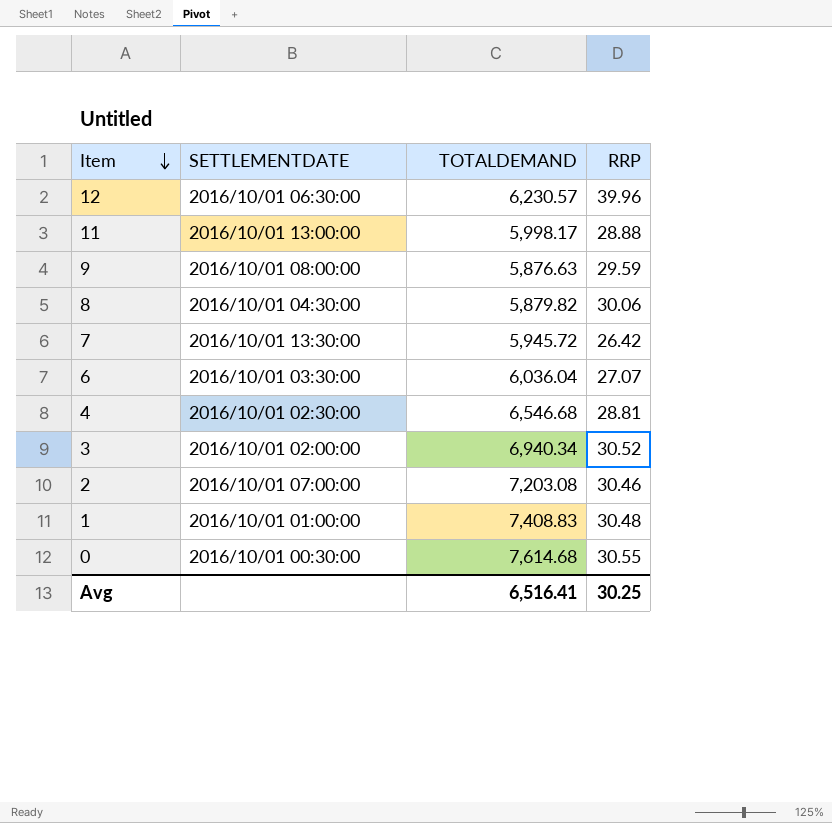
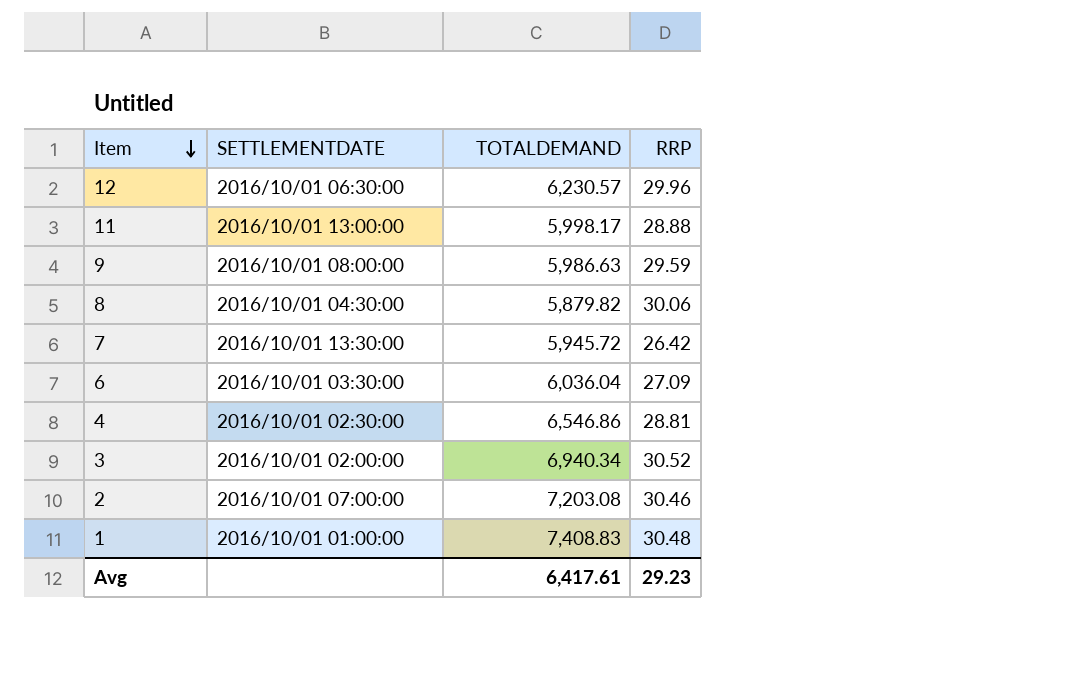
row 0: 2016/10/01 00:30:00 | 7,614.68 | 30.55 -> none
12 | RRP: 39.96 -> 29.96
9 | TOTALDEMAND: 5,876.63 -> 5,986.63
6 | RRP: 27.07 -> 27.09
4 | TOTALDEMAND: 6,546.68 -> 6,546.86
Avg | TOTALDEMAND: 6,516.41 -> 6,417.61
Avg | RRP: 30.25 -> 29.23

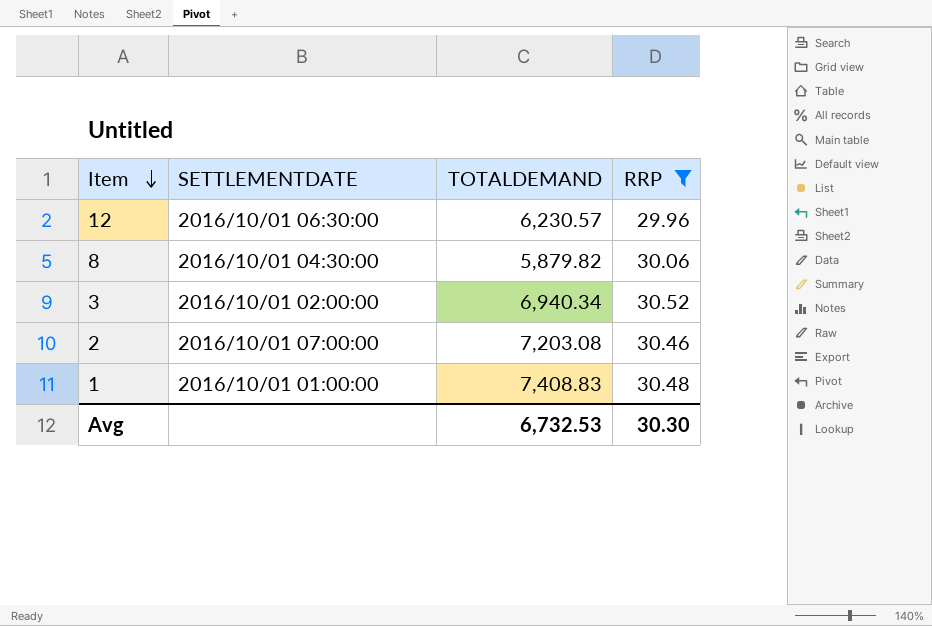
filter: none -> RRP >= 29.96
Avg | TOTALDEMAND: 6,417.61 -> 6,732.53
Avg | RRP: 29.23 -> 30.30

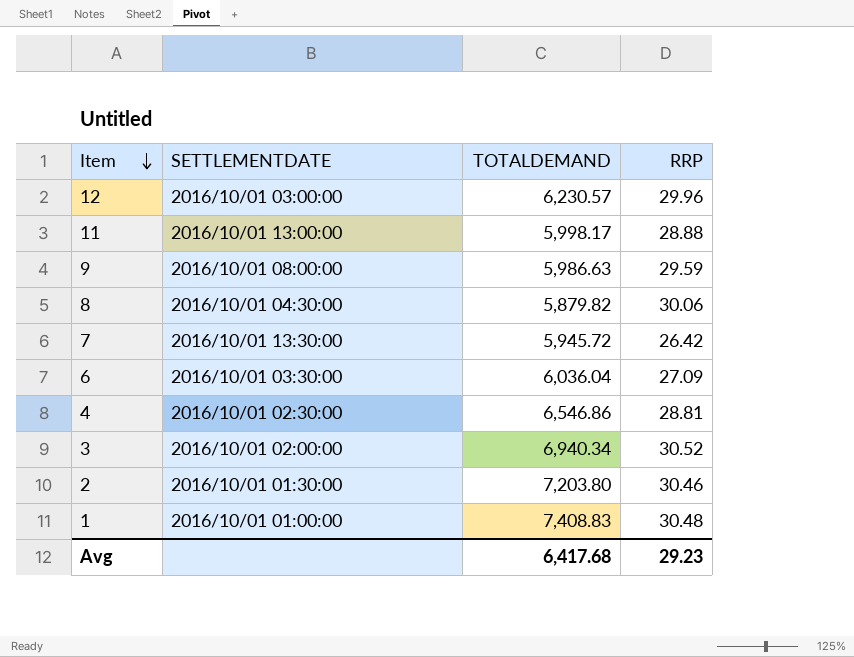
filter: RRP >= 29.96 -> none
12 | SETTLEMENTDATE: 2016/10/01 06:30:00 -> 2016/10/01 03:00:00
2 | SETTLEMENTDATE: 2016/10/01 07:00:00 -> 2016/10/01 01:30:00
2 | TOTALDEMAND: 7,203.08 -> 7,203.80
Avg | TOTALDEMAND: 6,732.53 -> 6,417.68
Avg | RRP: 30.30 -> 29.23

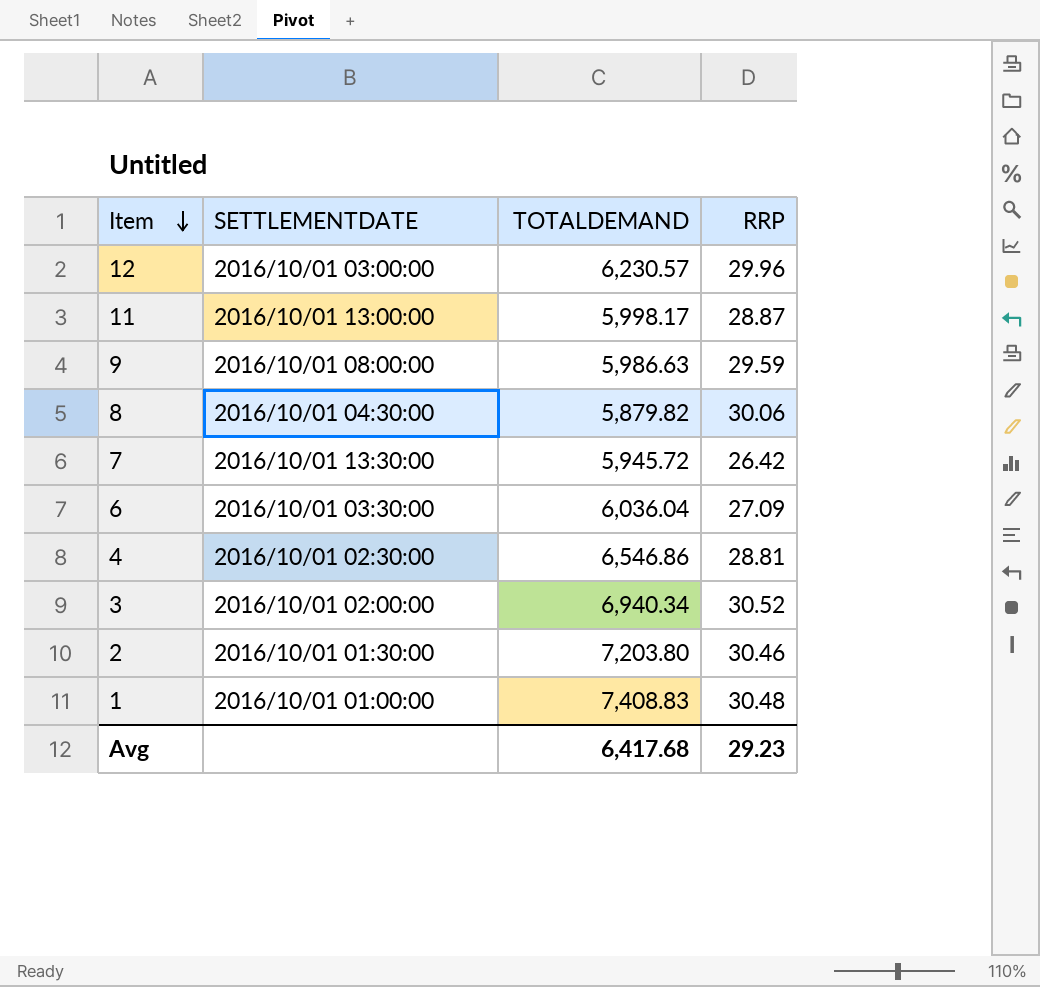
11 | RRP: 28.88 -> 28.87

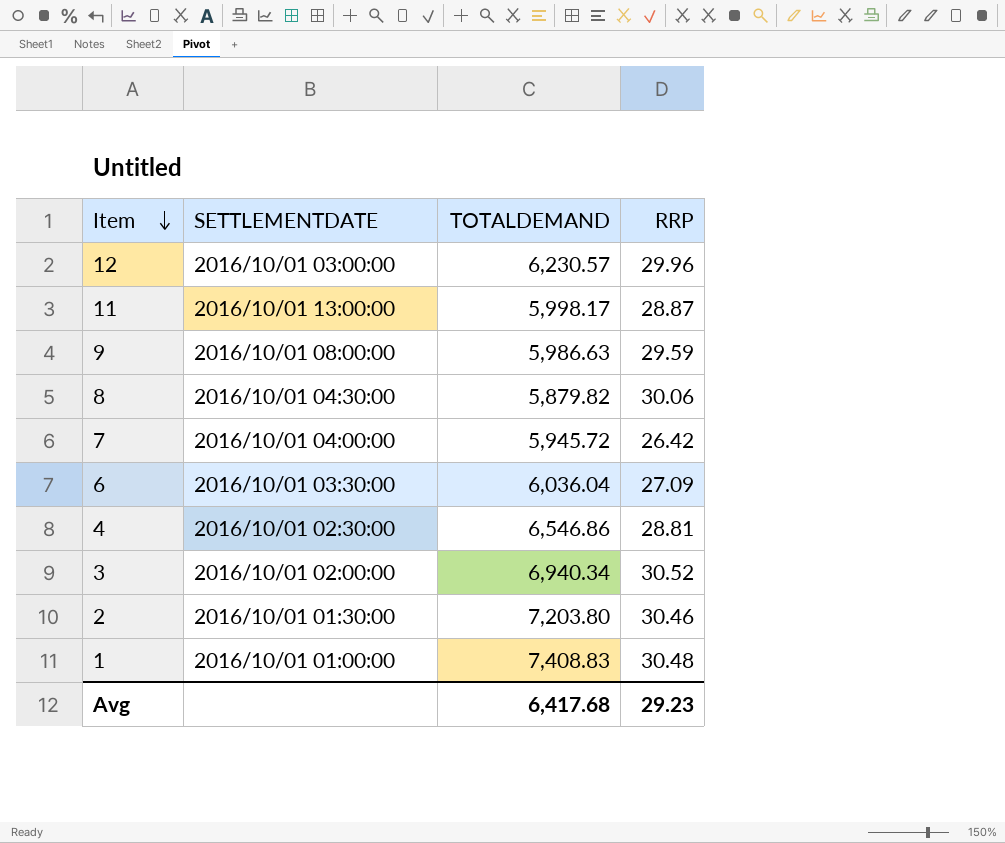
7 | SETTLEMENTDATE: 2016/10/01 13:30:00 -> 2016/10/01 04:00:00

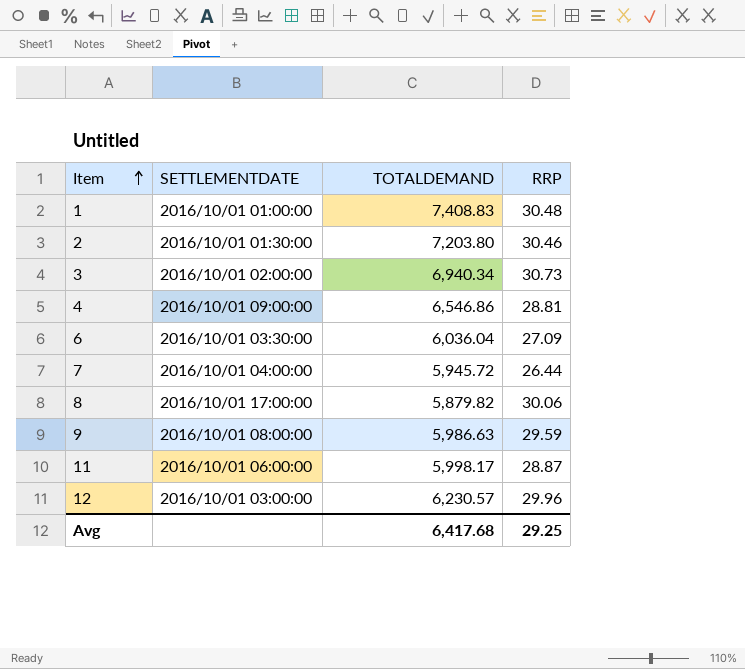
row order: Item descending -> Item ascending
3 | RRP: 30.52 -> 30.73
4 | SETTLEMENTDATE: 2016/10/01 02:30:00 -> 2016/10/01 09:00:00
7 | RRP: 26.42 -> 26.44
8 | SETTLEMENTDATE: 2016/10/01 04:30:00 -> 2016/10/01 17:00:00
11 | SETTLEMENTDATE: 2016/10/01 13:00:00 -> 2016/10/01 06:00:00
Avg | RRP: 29.23 -> 29.25

